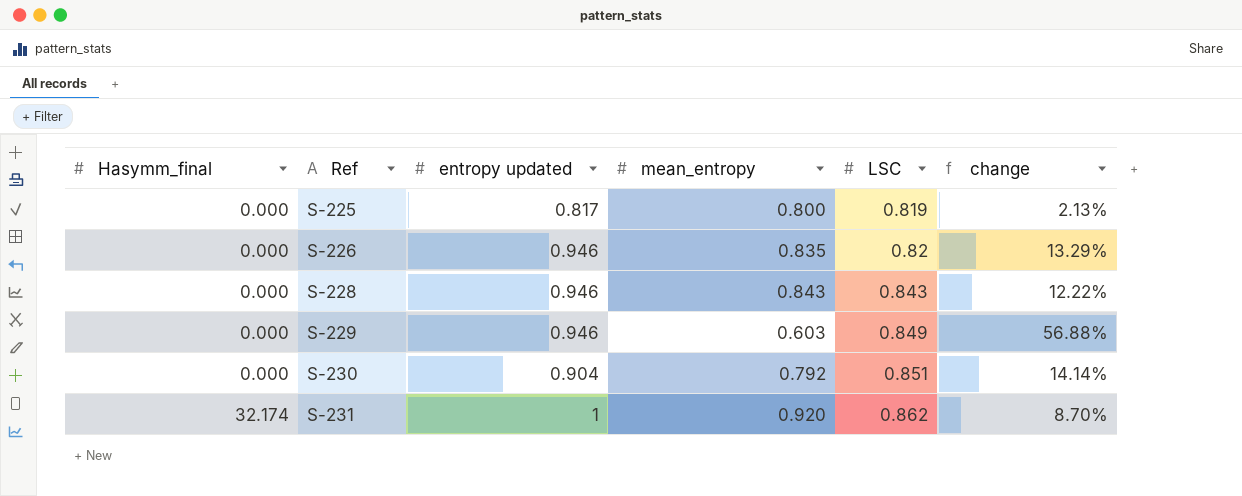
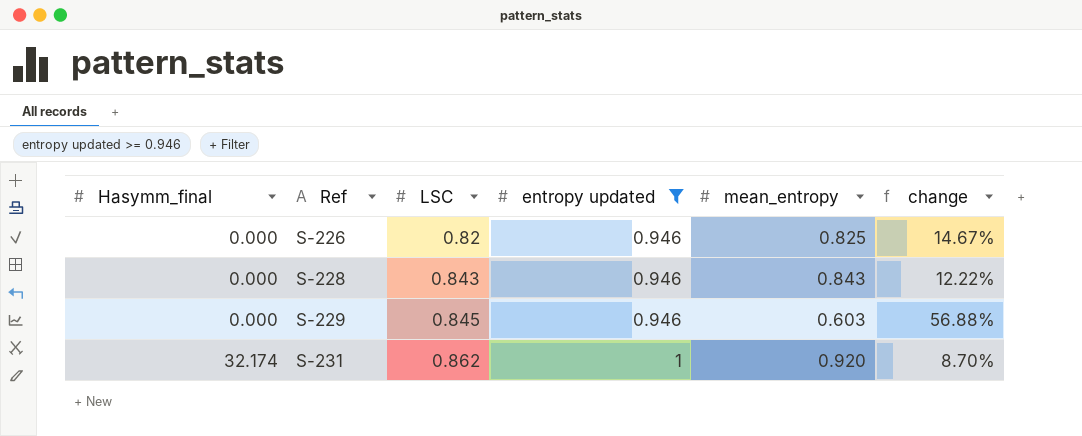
filter: none -> entropy updated >= 0.946
column LSC | position: 5 -> 3
S-226 | mean_entropy: 0.835 -> 0.825
S-226 | change: 13.29% -> 14.67%
S-229 | LSC: 0.849 -> 0.845

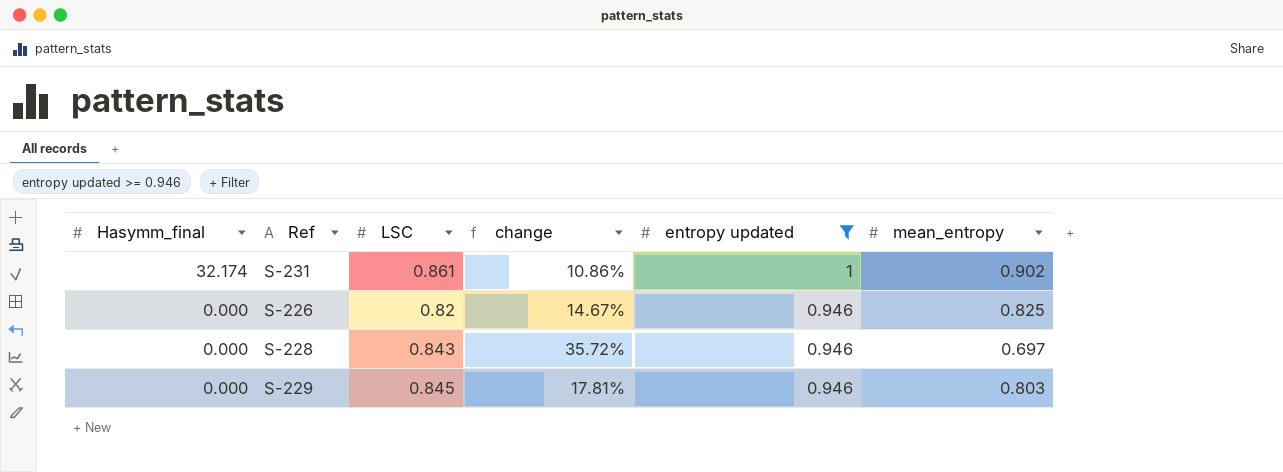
row order: Hasymm_final ascending -> Hasymm_final descending
column change | position: 6 -> 4
S-231 | LSC: 0.862 -> 0.861
S-231 | change: 8.70% -> 10.86%
S-231 | mean_entropy: 0.920 -> 0.902
S-228 | change: 12.22% -> 35.72%
S-228 | mean_entropy: 0.843 -> 0.697
S-229 | change: 56.88% -> 17.81%
S-229 | mean_entropy: 0.603 -> 0.803

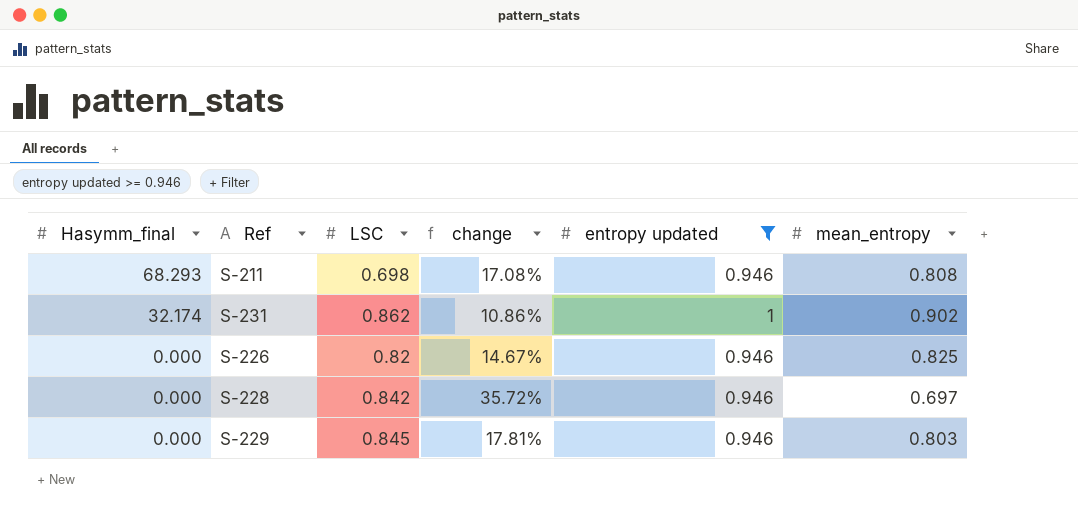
row S-211: none -> 68.293 | 0.698 | 17.08% | 0.946 | 0.808
S-231 | LSC: 0.861 -> 0.862
S-228 | LSC: 0.843 -> 0.842

